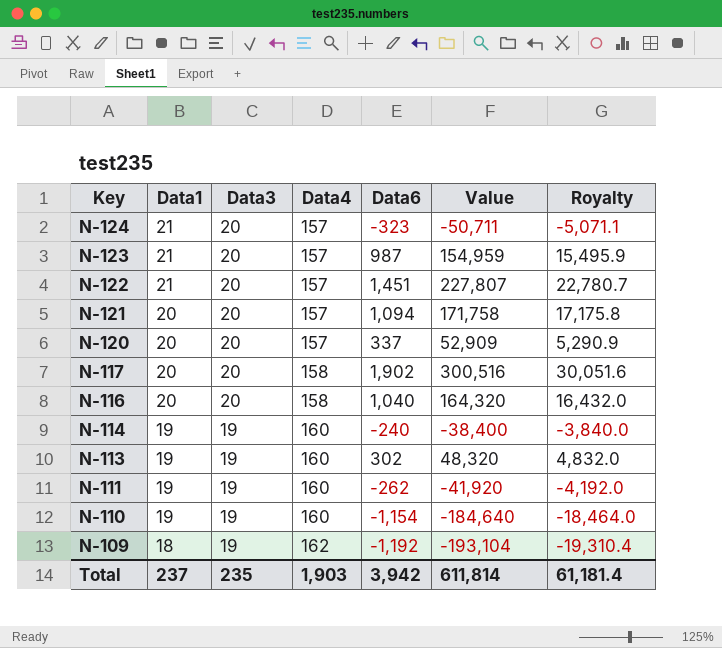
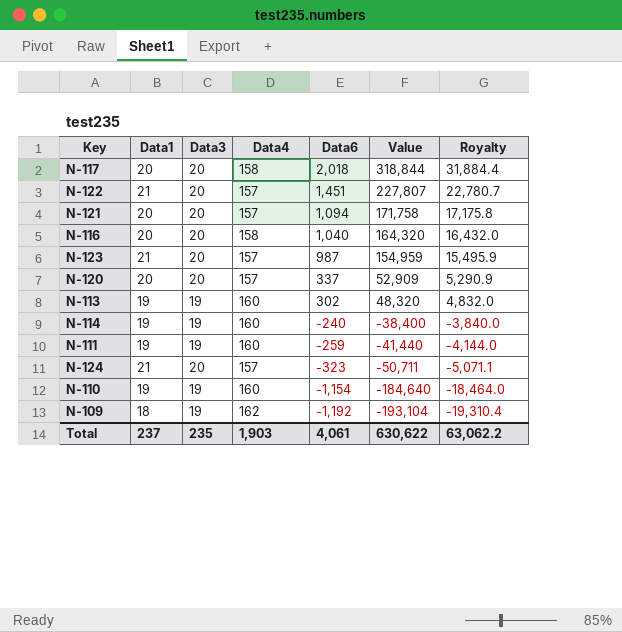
row order: Key descending -> Data6 descending
N-117 | Data6: 1,902 -> 2,018
N-117 | Value: 300,516 -> 318,844
N-117 | Royalty: 30,051.6 -> 31,884.4
N-111 | Data6: -262 -> -259
N-111 | Value: -41,920 -> -41,440
N-111 | Royalty: -4,192.0 -> -4,144.0
Total | Data6: 3,942 -> 4,061
Total | Value: 611,814 -> 630,622
Total | Royalty: 61,181.4 -> 63,062.2

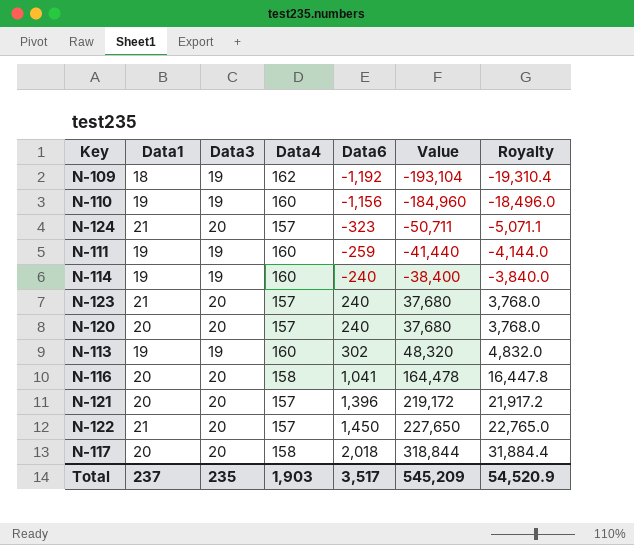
row order: Data6 descending -> Data6 ascending
N-110 | Data6: -1,154 -> -1,156
N-110 | Value: -184,640 -> -184,960
N-110 | Royalty: -18,464.0 -> -18,496.0
N-123 | Data6: 987 -> 240
N-123 | Value: 154,959 -> 37,680
N-123 | Royalty: 15,495.9 -> 3,768.0
N-120 | Data6: 337 -> 240
N-120 | Value: 52,909 -> 37,680
N-120 | Royalty: 5,290.9 -> 3,768.0
N-116 | Data6: 1,040 -> 1,041
N-116 | Value: 164,320 -> 164,478
N-116 | Royalty: 16,432.0 -> 16,447.8
N-121 | Data6: 1,094 -> 1,396
N-121 | Value: 171,758 -> 219,172
N-121 | Royalty: 17,175.8 -> 21,917.2
N-122 | Data6: 1,451 -> 1,450
N-122 | Value: 227,807 -> 227,650
N-122 | Royalty: 22,780.7 -> 22,765.0
Total | Data6: 4,061 -> 3,517
Total | Value: 630,622 -> 545,209
Total | Royalty: 63,062.2 -> 54,520.9

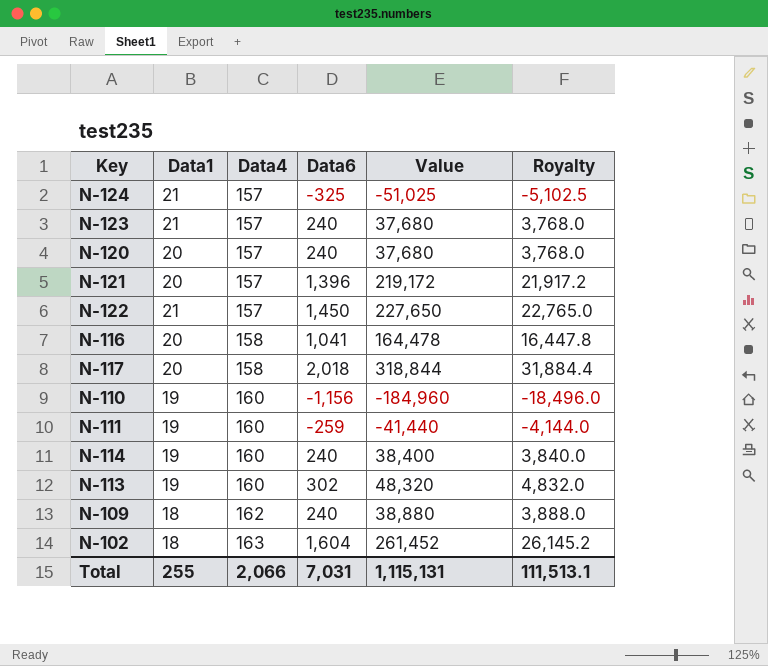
row order: Data6 ascending -> Data4 ascending
column Data3 | position: 3 -> none
N-124 | Data6: -323 -> -325
N-124 | Value: -50,711 -> -51,025
N-124 | Royalty: -5,071.1 -> -5,102.5
N-114 | Data6: -240 -> 240
N-114 | Value: -38,400 -> 38,400
N-114 | Royalty: -3,840.0 -> 3,840.0
N-109 | Data6: -1,192 -> 240
N-109 | Value: -193,104 -> 38,880
N-109 | Royalty: -19,310.4 -> 3,888.0
row N-102: none -> 18 | 163 | 1,604 | 261,452 | 26,145.2
Total | Data1: 237 -> 255
Total | Data4: 1,903 -> 2,066
Total | Data6: 3,517 -> 7,031
Total | Value: 545,209 -> 1,115,131
Total | Royalty: 54,520.9 -> 111,513.1

